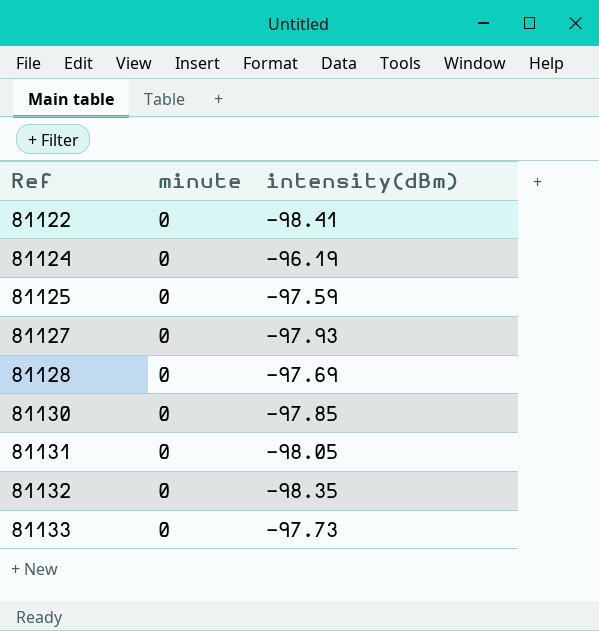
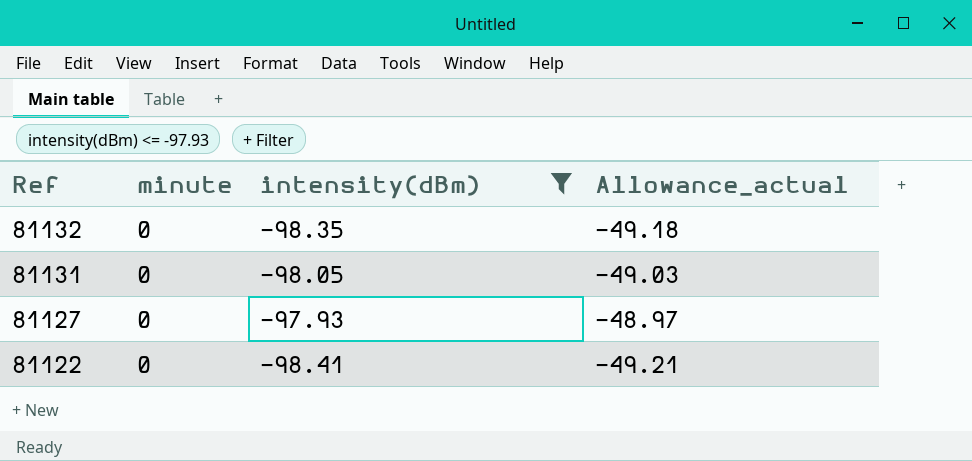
filter: none -> intensity(dBm) <= -97.93
row order: Ref ascending -> Ref descending
column Allowance_actual | formula: none -> [intensity(dBm)] * 0.5

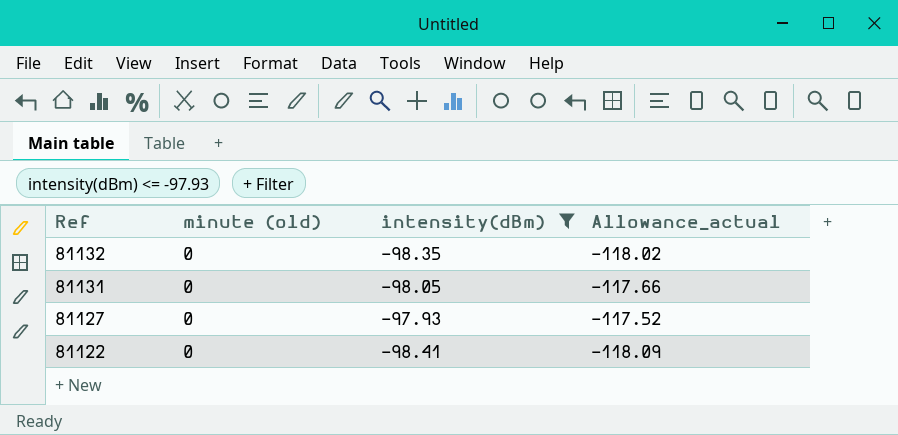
column name: minute -> minute (old)
column Allowance_actual | formula: [intensity(dBm)] * 0.5 -> [intensity(dBm)] * 1.2

